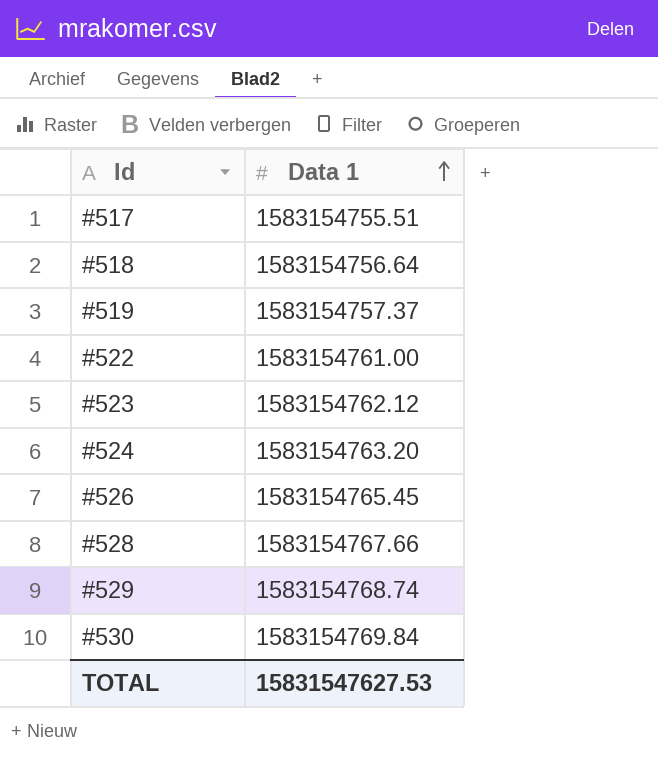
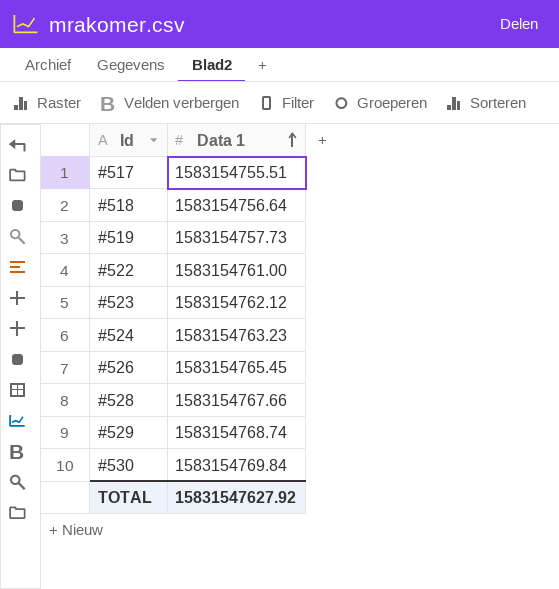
#519 | Data 1: 1583154757.37 -> 1583154757.73
#524 | Data 1: 1583154763.20 -> 1583154763.23
TOTAL | Data 1: 15831547627.53 -> 15831547627.92

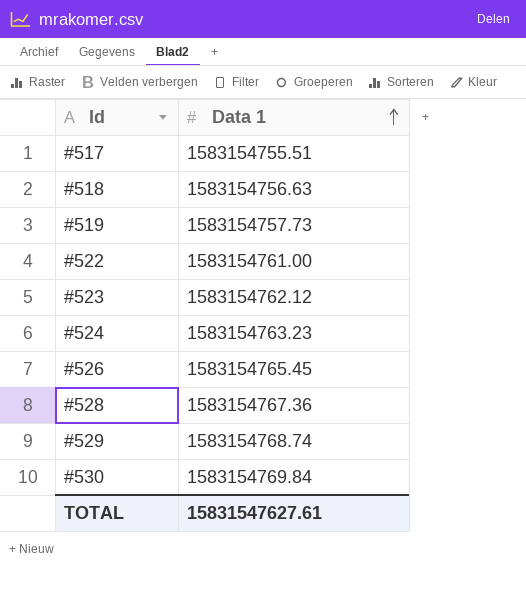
#518 | Data 1: 1583154756.64 -> 1583154756.63
#528 | Data 1: 1583154767.66 -> 1583154767.36
TOTAL | Data 1: 15831547627.92 -> 15831547627.61

